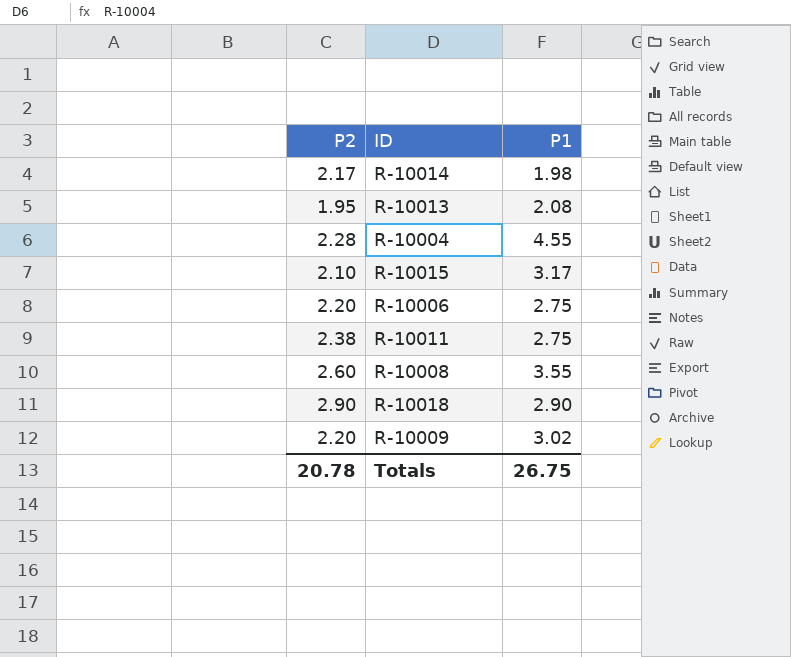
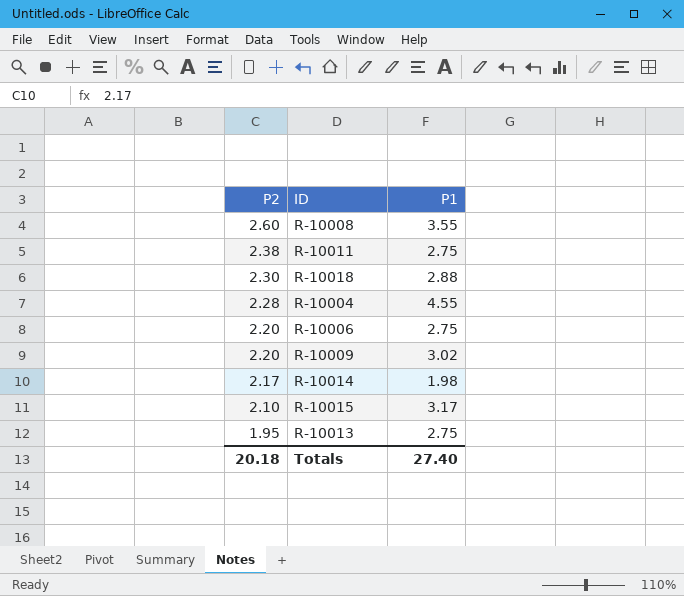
row order: none -> P2 descending
R-10018 | P2: 2.90 -> 2.30
R-10018 | P1: 2.90 -> 2.88
R-10013 | P1: 2.08 -> 2.75
Totals | P2: 20.78 -> 20.18
Totals | P1: 26.75 -> 27.40

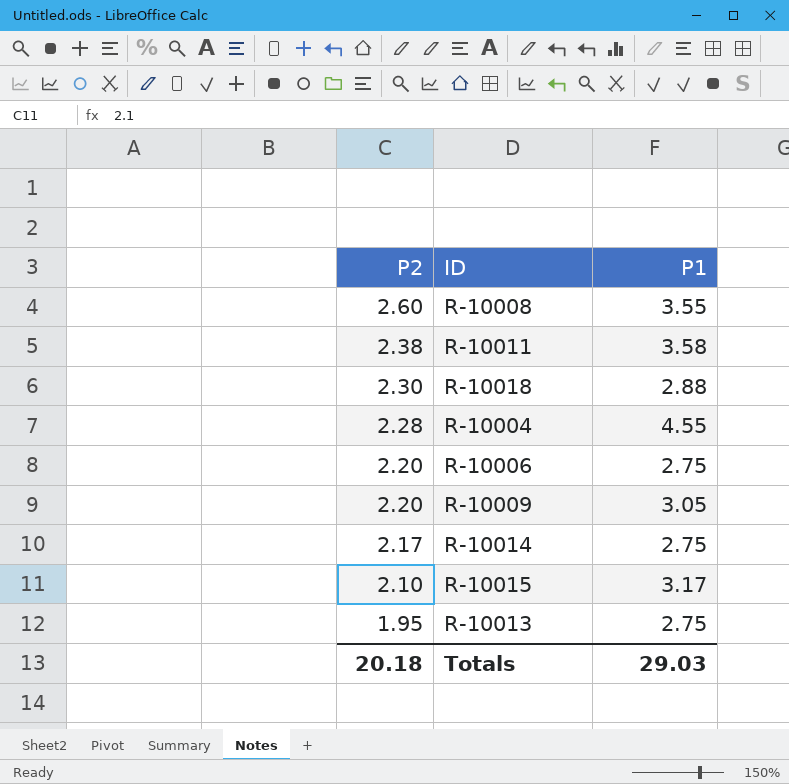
R-10011 | P1: 2.75 -> 3.58
R-10009 | P1: 3.02 -> 3.05
R-10014 | P1: 1.98 -> 2.75
Totals | P1: 27.40 -> 29.03

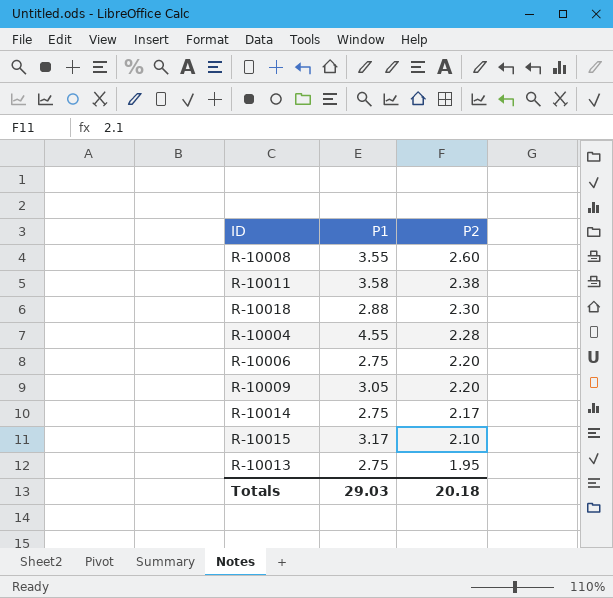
column P2 | position: 1 -> 3

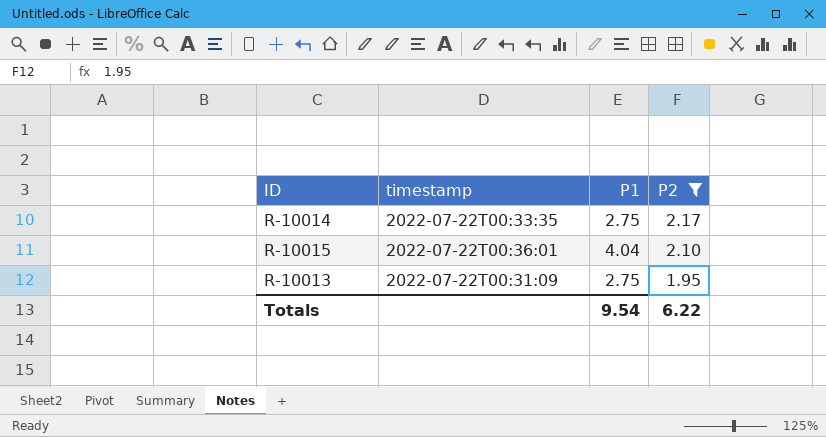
filter: none -> P2 <= 2.17
column timestamp | position: none -> 2
R-10015 | P1: 3.17 -> 4.04
Totals | P1: 29.03 -> 9.54
Totals | P2: 20.18 -> 6.22

